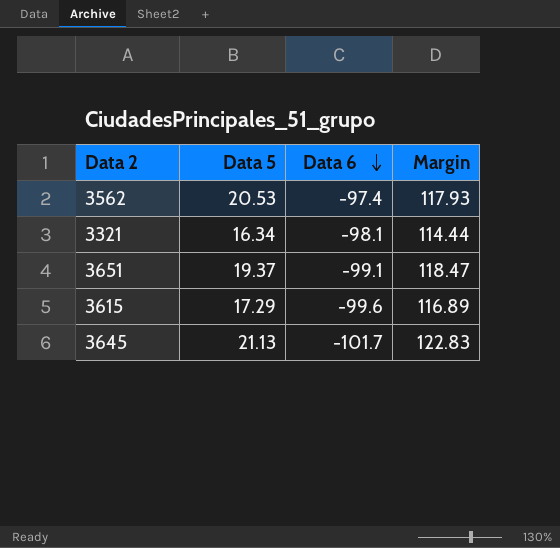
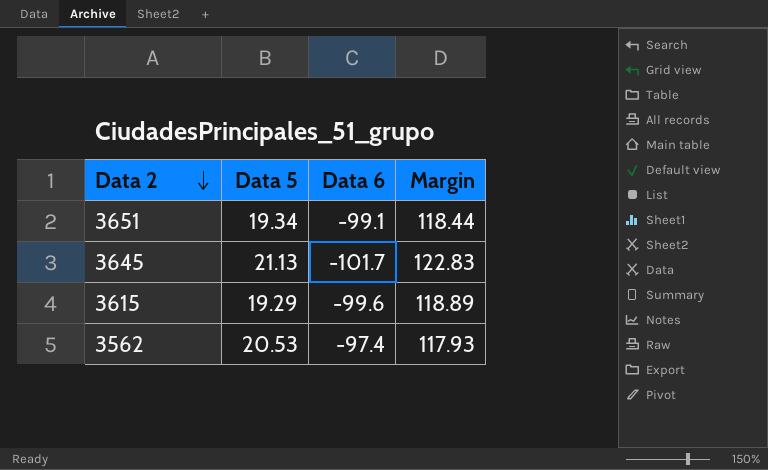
row order: Data 6 descending -> Data 2 descending
row 3321: 16.34 | -98.1 | 114.44 -> none
3651 | Data 5: 19.37 -> 19.34
3651 | Margin: 118.47 -> 118.44
3615 | Data 5: 17.29 -> 19.29
3615 | Margin: 116.89 -> 118.89

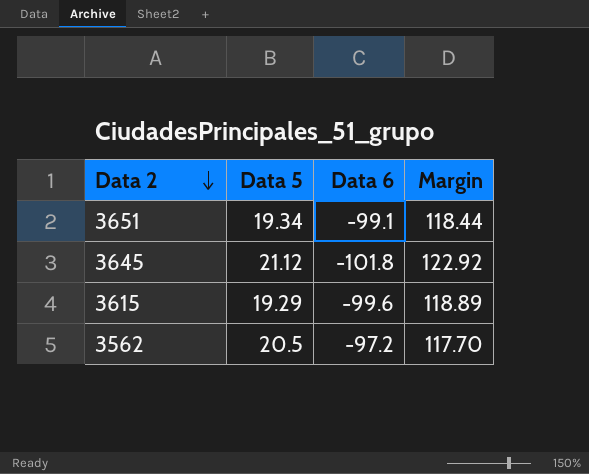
3645 | Data 5: 21.13 -> 21.12
3645 | Data 6: -101.7 -> -101.8
3645 | Margin: 122.83 -> 122.92
3562 | Data 5: 20.53 -> 20.5
3562 | Data 6: -97.4 -> -97.2
3562 | Margin: 117.93 -> 117.70

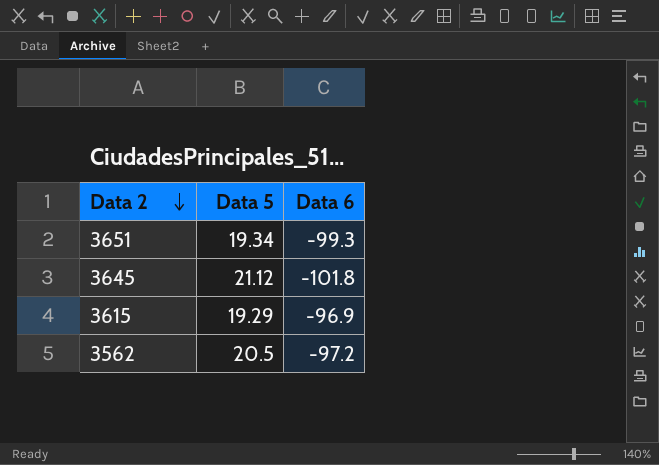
column Margin | formula: [Data 5] - [Data 6] -> none
3651 | Data 6: -99.1 -> -99.3
3615 | Data 6: -99.6 -> -96.9

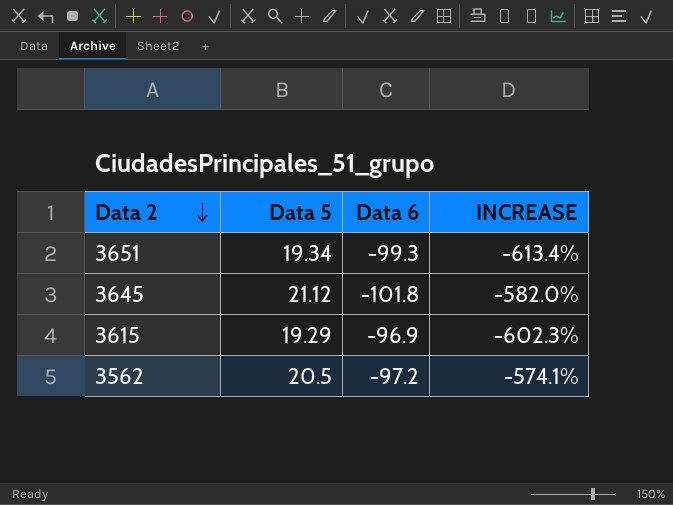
column INCREASE | formula: none -> ([Data 6] - [Data 5]) / [Data 5]

